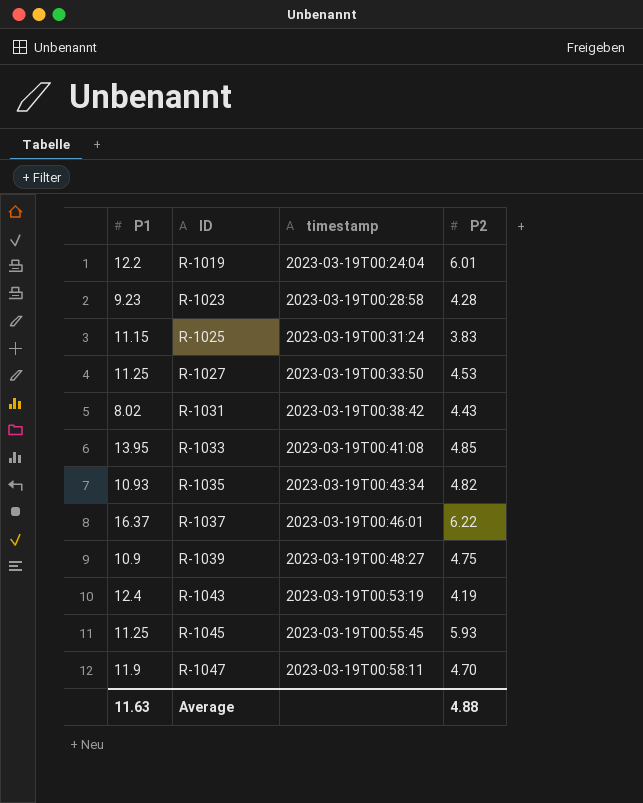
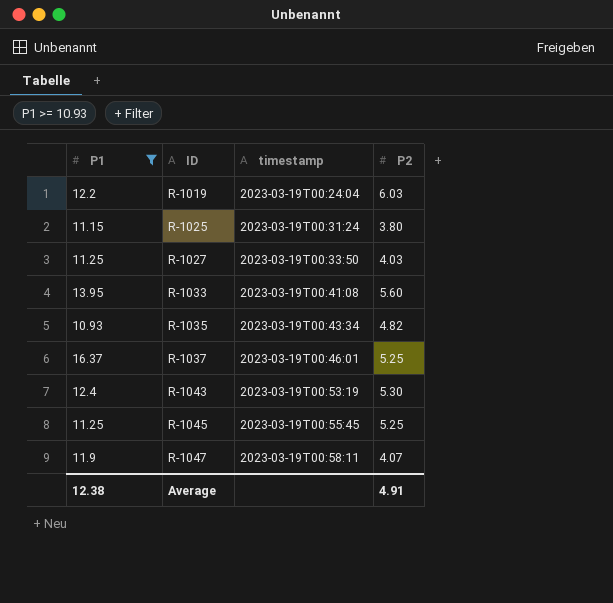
filter: none -> P1 >= 10.93
R-1019 | P2: 6.01 -> 6.03
R-1025 | P2: 3.83 -> 3.80
R-1027 | P2: 4.53 -> 4.03
R-1033 | P2: 4.85 -> 5.60
R-1037 | P2: 6.22 -> 5.25
R-1043 | P2: 4.19 -> 5.30
R-1045 | P2: 5.93 -> 5.25
R-1047 | P2: 4.70 -> 4.07
Average | P1: 11.63 -> 12.38
Average | P2: 4.88 -> 4.91

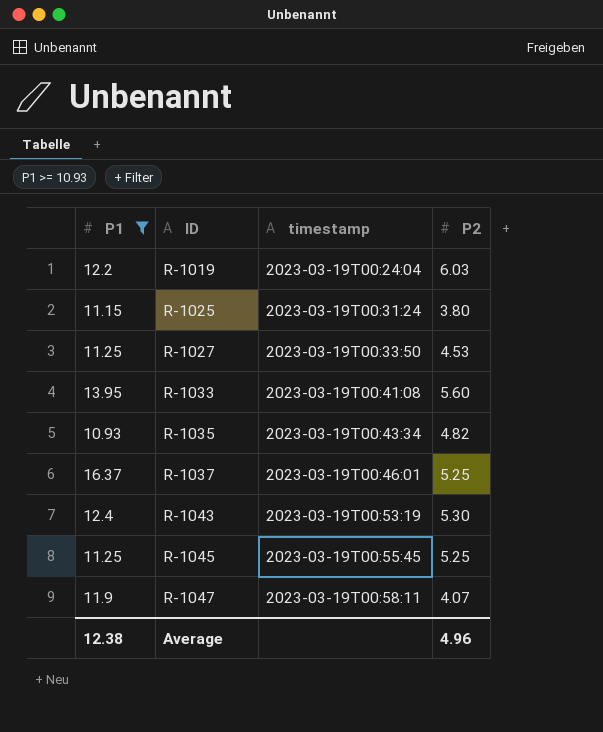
R-1027 | P2: 4.03 -> 4.53
Average | P2: 4.91 -> 4.96

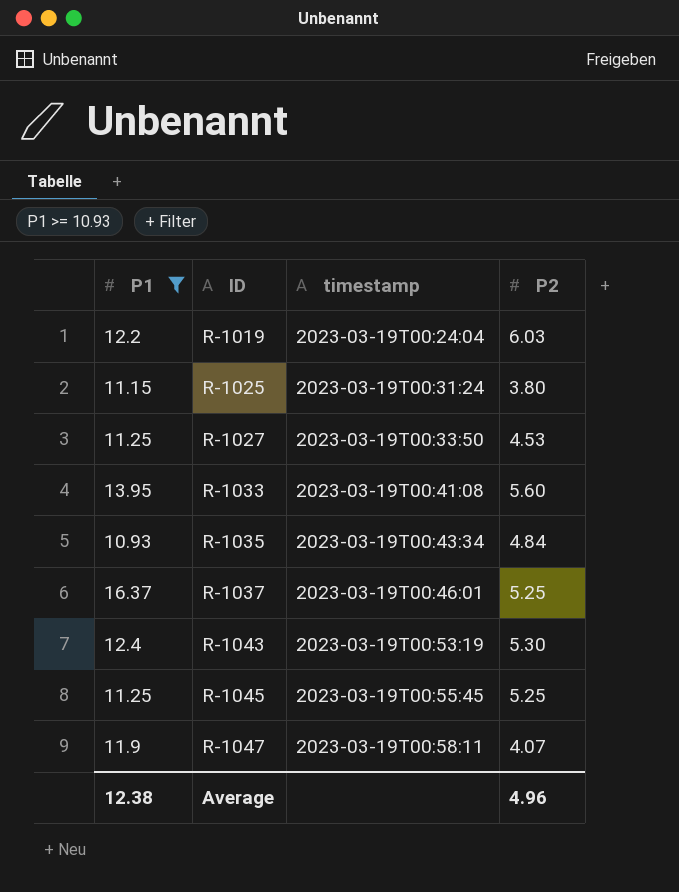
R-1035 | P2: 4.82 -> 4.84

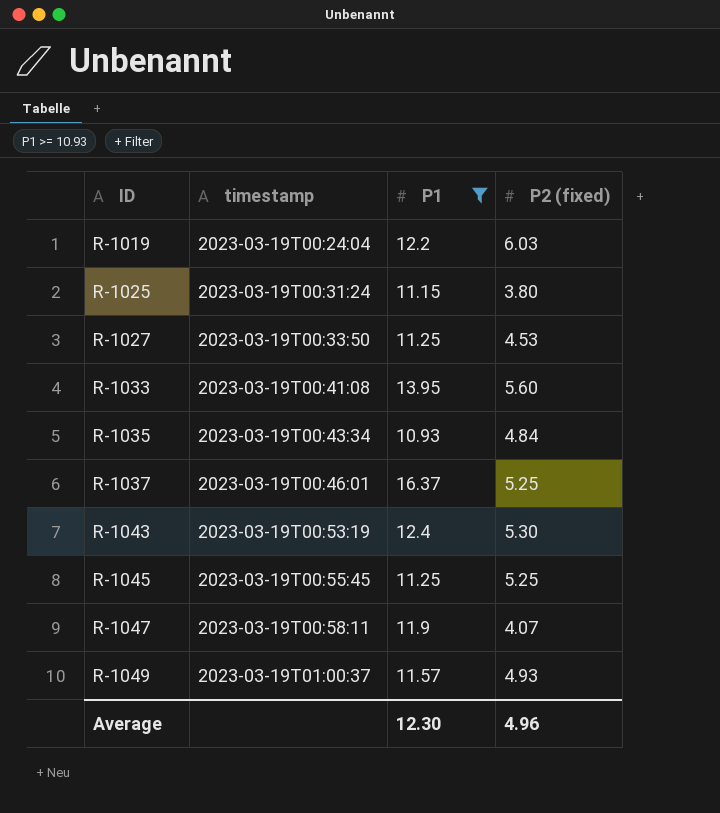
column P1 | position: 1 -> 3
column name: P2 -> P2 (fixed)
row R-1049: none -> 2023-03-19T01:00:37 | 11.57 | 4.93
Average | P1: 12.38 -> 12.30

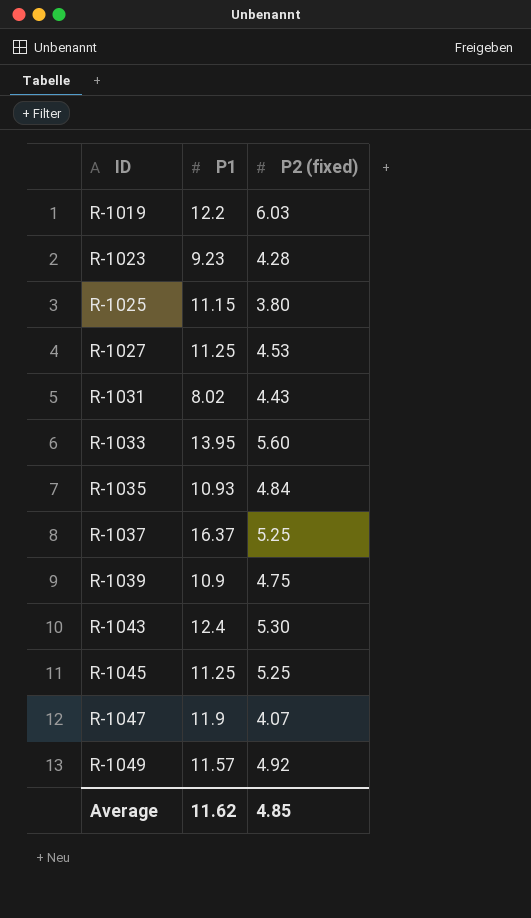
filter: P1 >= 10.93 -> none
column timestamp | position: 2 -> none
R-1049 | P2 (fixed): 4.93 -> 4.92
Average | P1: 12.30 -> 11.62
Average | P2 (fixed): 4.96 -> 4.85

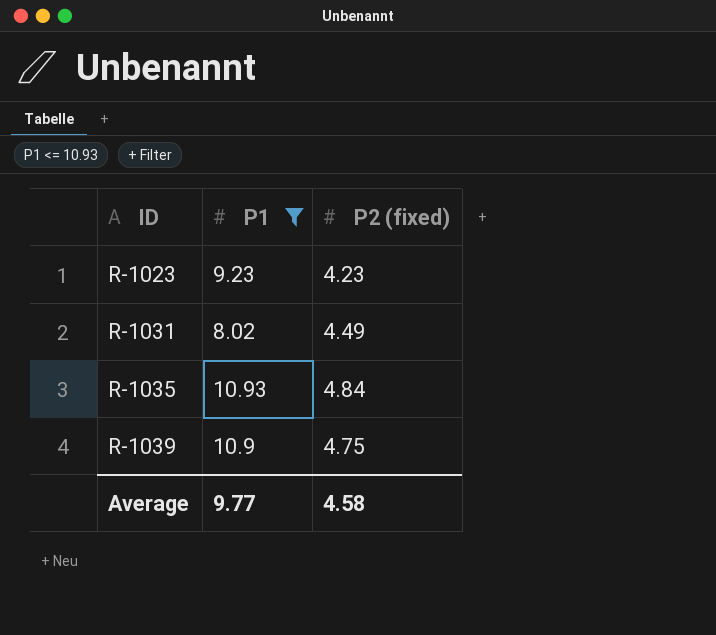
filter: none -> P1 <= 10.93
R-1023 | P2 (fixed): 4.28 -> 4.23
R-1031 | P2 (fixed): 4.43 -> 4.49
Average | P1: 11.62 -> 9.77
Average | P2 (fixed): 4.85 -> 4.58

